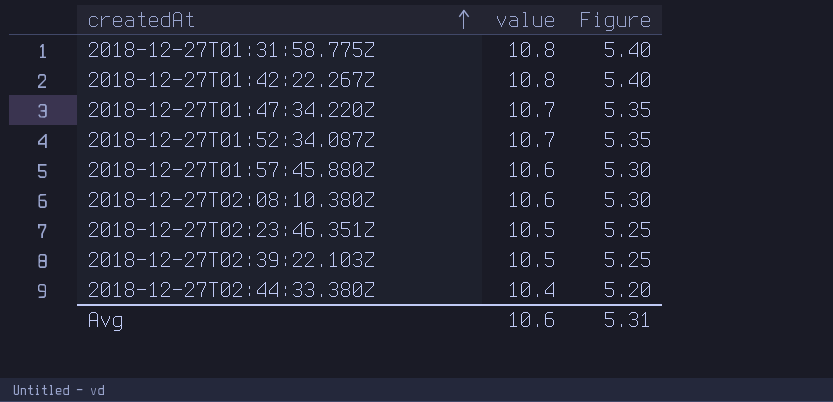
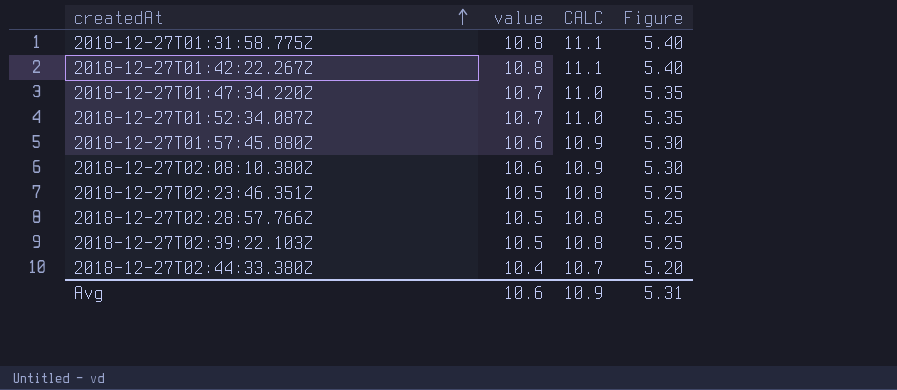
column CALC | formula: none -> [value] * 1.03
row 2018-12-27T02:28:57.766Z: none -> 10.5 | 10.8 | 5.25

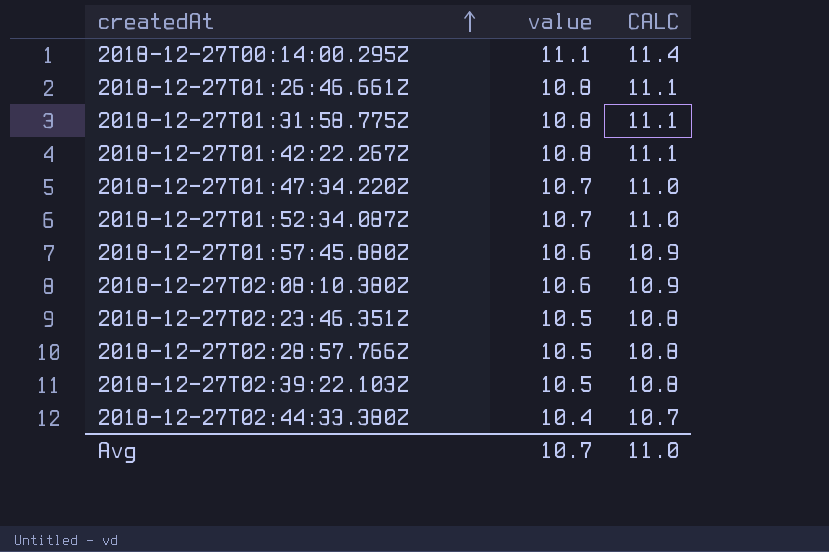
column Figure | formula: [value] * 0.5 -> none
row 2018-12-27T00:14:00.295Z: none -> 11.1 | 11.4
row 2018-12-27T01:26:46.661Z: none -> 10.8 | 11.1
Avg | value: 10.6 -> 10.7
Avg | CALC: 10.9 -> 11.0

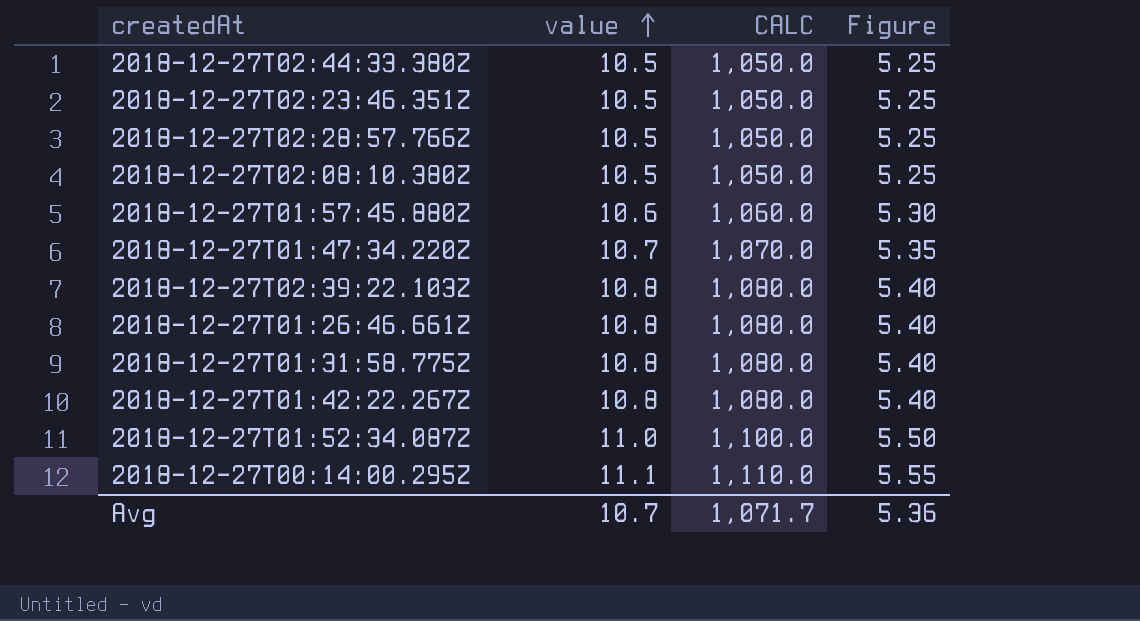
row order: createdAt ascending -> value ascending
column CALC | formula: [value] * 1.03 -> [value] * 100
column Figure | formula: none -> [value] * 0.5
2018-12-27T02:44:33.380Z | value: 10.4 -> 10.5
2018-12-27T02:08:10.380Z | value: 10.6 -> 10.5
2018-12-27T02:39:22.103Z | value: 10.5 -> 10.8
2018-12-27T01:52:34.087Z | value: 10.7 -> 11.0
Avg | CALC: 11.0 -> 1,071.7

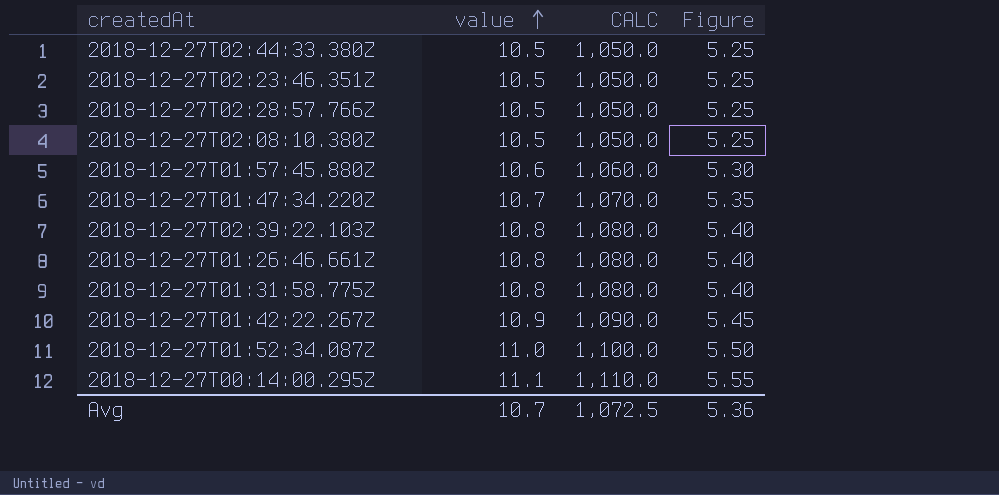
2018-12-27T01:42:22.267Z | value: 10.8 -> 10.9
2018-12-27T01:42:22.267Z | CALC: 1,080.0 -> 1,090.0
2018-12-27T01:42:22.267Z | Figure: 5.40 -> 5.45
Avg | CALC: 1,071.7 -> 1,072.5

